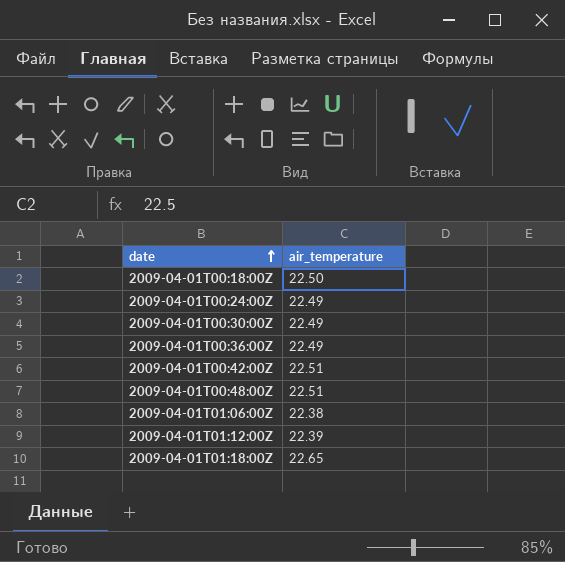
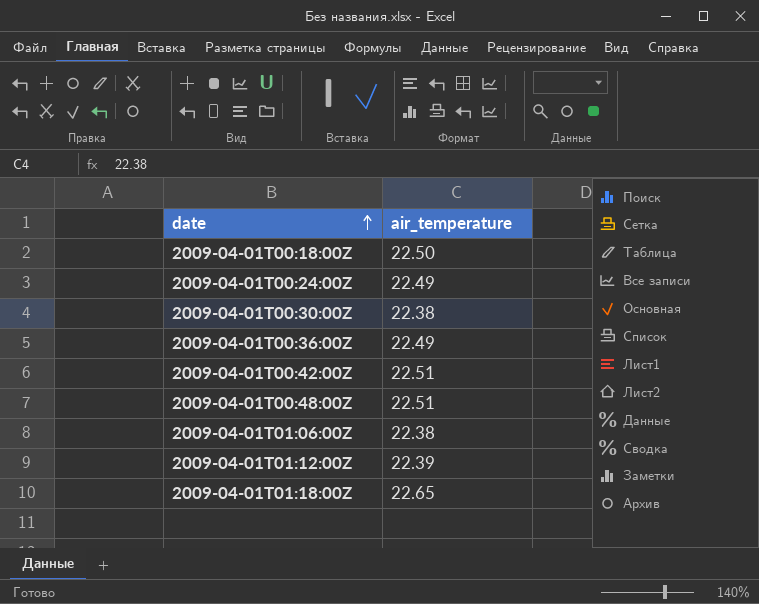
2009-04-01T00:30:00Z | air_temperature: 22.49 -> 22.38

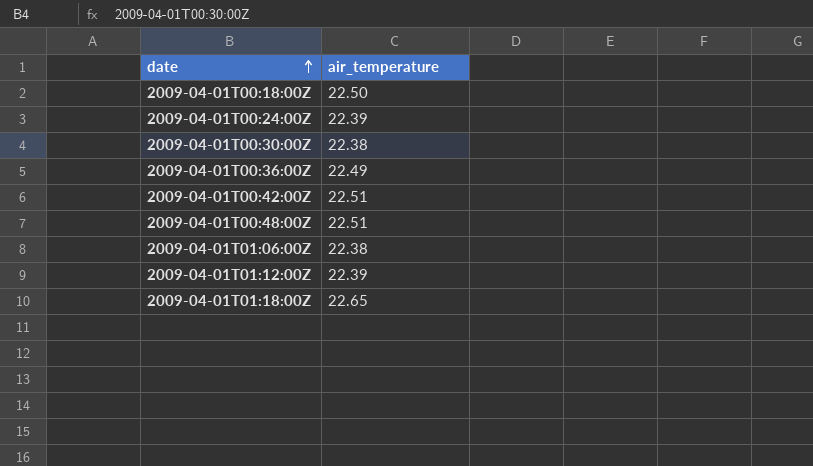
2009-04-01T00:24:00Z | air_temperature: 22.49 -> 22.39

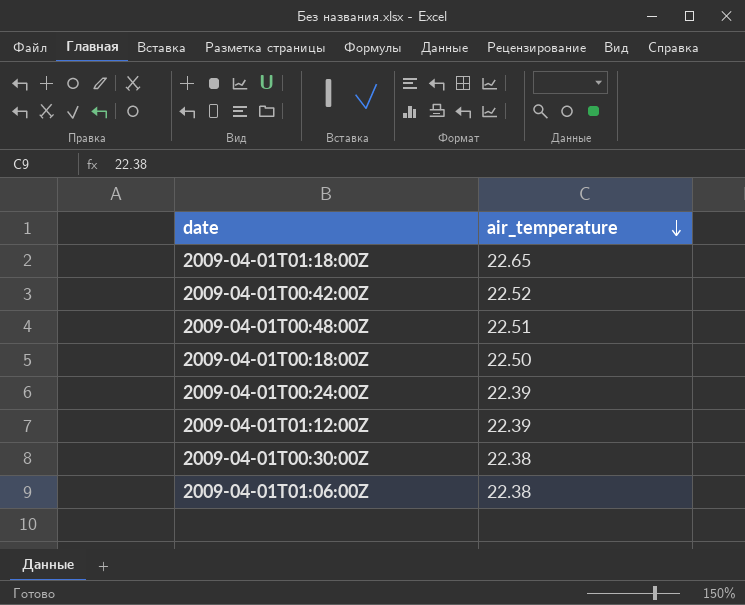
row order: date ascending -> air_temperature descending
row 2009-04-01T00:36:00Z: 22.49 -> none
2009-04-01T00:42:00Z | air_temperature: 22.51 -> 22.52

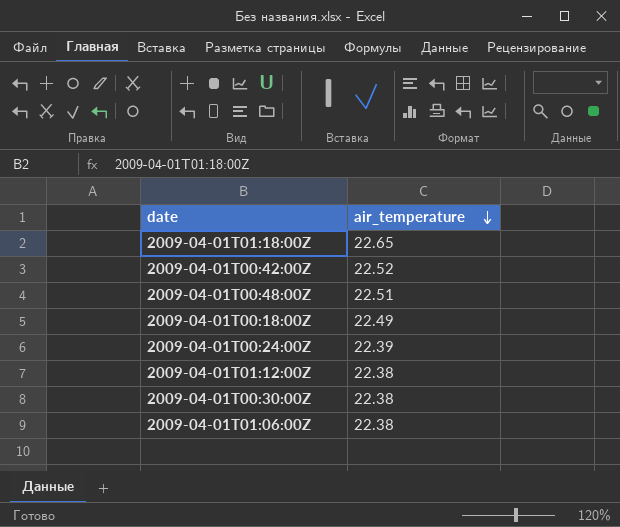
2009-04-01T00:18:00Z | air_temperature: 22.50 -> 22.49
2009-04-01T01:12:00Z | air_temperature: 22.39 -> 22.38

